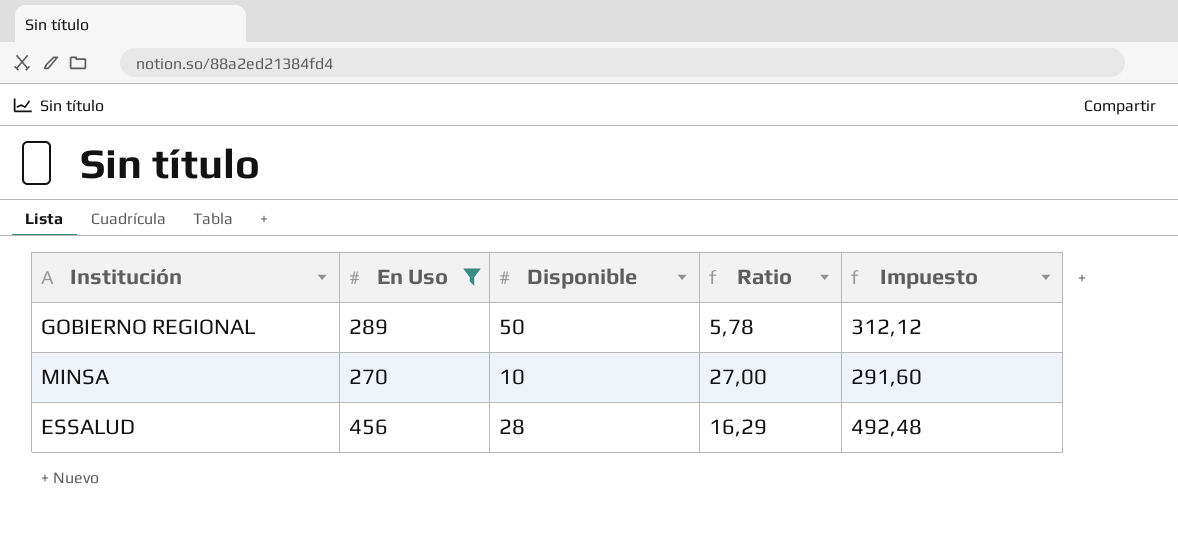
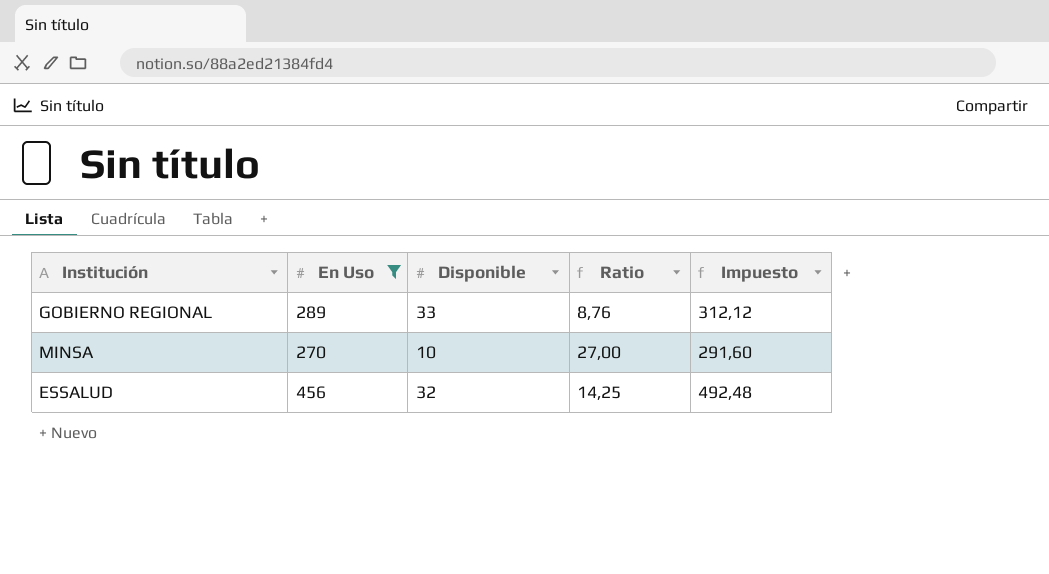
GOBIERNO REGIONAL | Disponible: 50 -> 33
GOBIERNO REGIONAL | Ratio: 5,78 -> 8,76
ESSALUD | Disponible: 28 -> 32
ESSALUD | Ratio: 16,29 -> 14,25

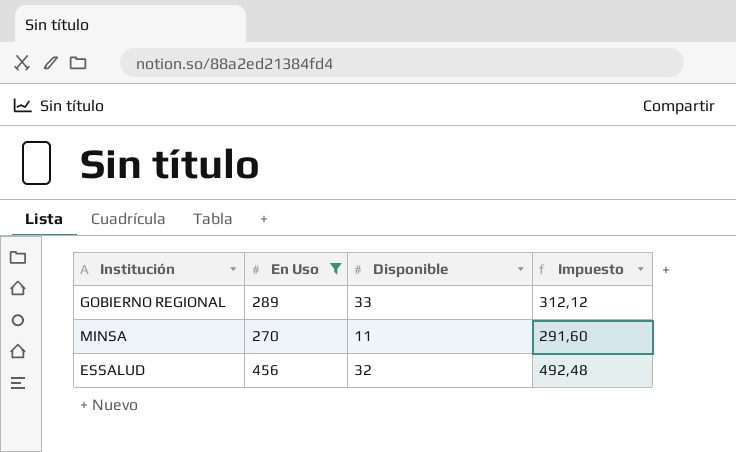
column Ratio | formula: [En Uso] / [Disponible] -> none
MINSA | Disponible: 10 -> 11

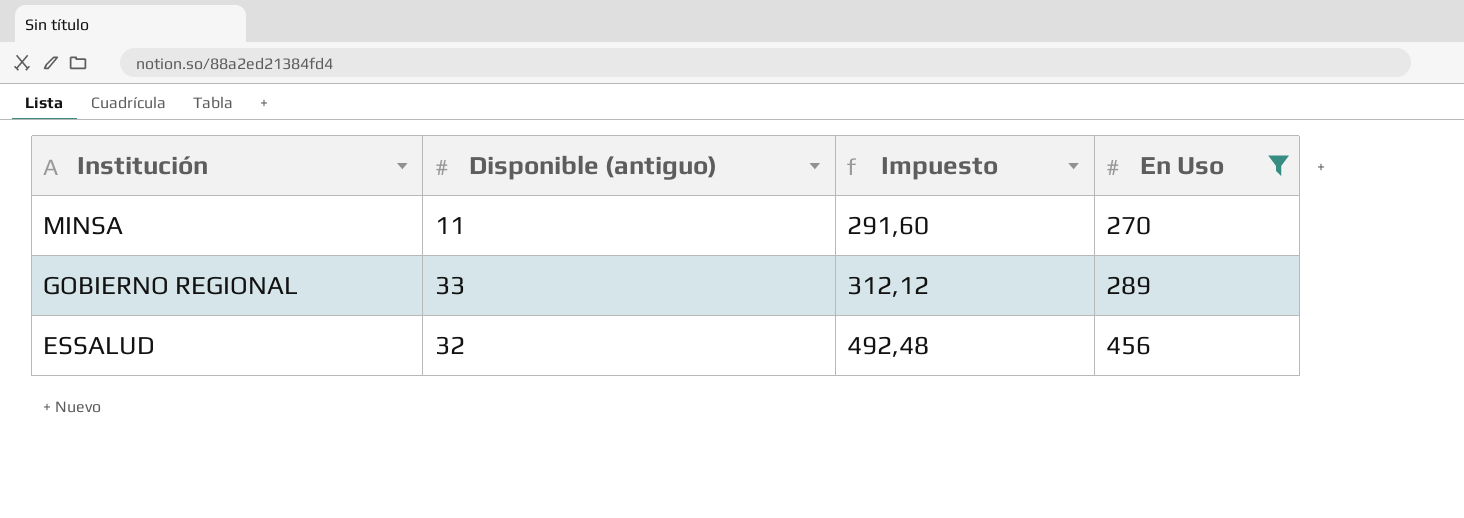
row order: none -> Institución descending
column name: Disponible -> Disponible (antiguo)
column En Uso | position: 2 -> 4

